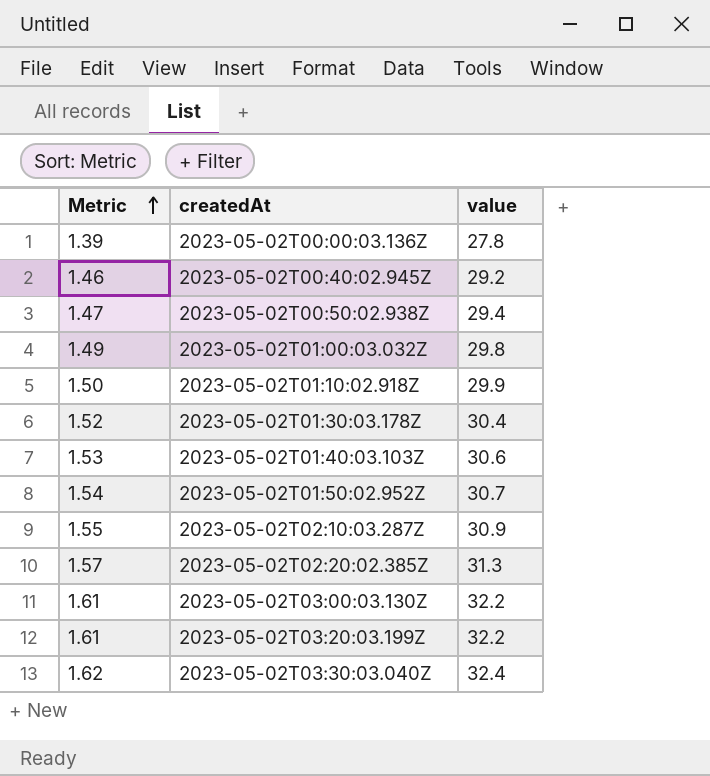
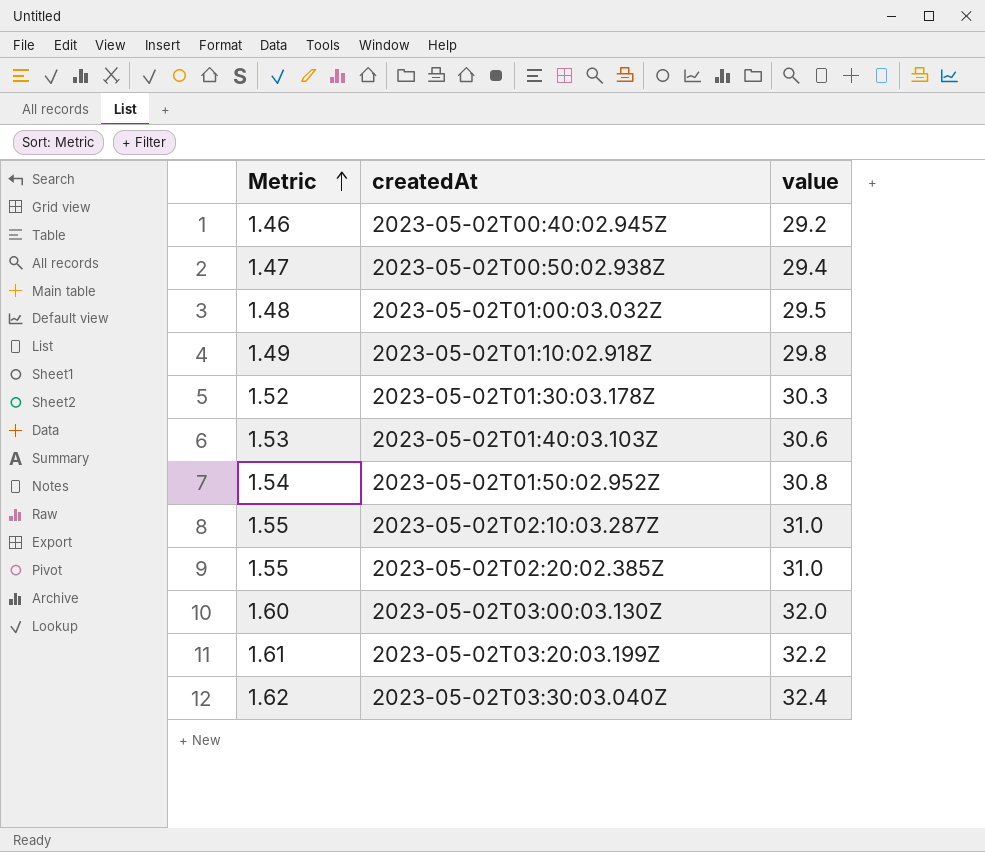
row 2023-05-02T00:00:03.136Z: 1.39 | 27.8 -> none
2023-05-02T01:00:03.032Z | Metric: 1.49 -> 1.48
2023-05-02T01:00:03.032Z | value: 29.8 -> 29.5
2023-05-02T01:10:02.918Z | Metric: 1.50 -> 1.49
2023-05-02T01:10:02.918Z | value: 29.9 -> 29.8
2023-05-02T01:30:03.178Z | value: 30.4 -> 30.3
2023-05-02T01:50:02.952Z | value: 30.7 -> 30.8
2023-05-02T02:10:03.287Z | value: 30.9 -> 31.0
2023-05-02T02:20:02.385Z | Metric: 1.57 -> 1.55
2023-05-02T02:20:02.385Z | value: 31.3 -> 31.0
2023-05-02T03:00:03.130Z | Metric: 1.61 -> 1.60
2023-05-02T03:00:03.130Z | value: 32.2 -> 32.0

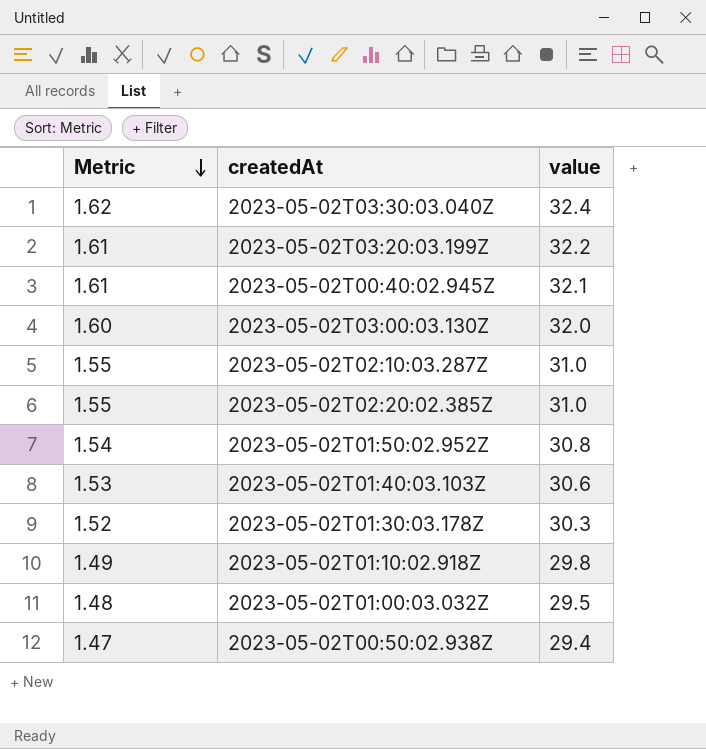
row order: Metric ascending -> Metric descending
2023-05-02T00:40:02.945Z | Metric: 1.46 -> 1.61
2023-05-02T00:40:02.945Z | value: 29.2 -> 32.1

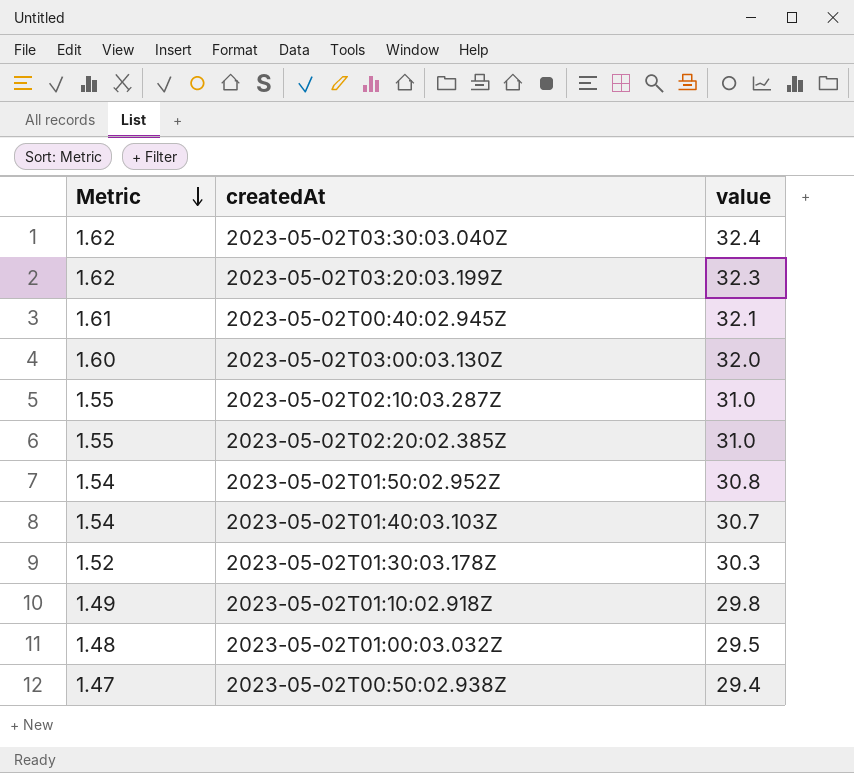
2023-05-02T03:20:03.199Z | Metric: 1.61 -> 1.62
2023-05-02T03:20:03.199Z | value: 32.2 -> 32.3
2023-05-02T01:40:03.103Z | Metric: 1.53 -> 1.54
2023-05-02T01:40:03.103Z | value: 30.6 -> 30.7

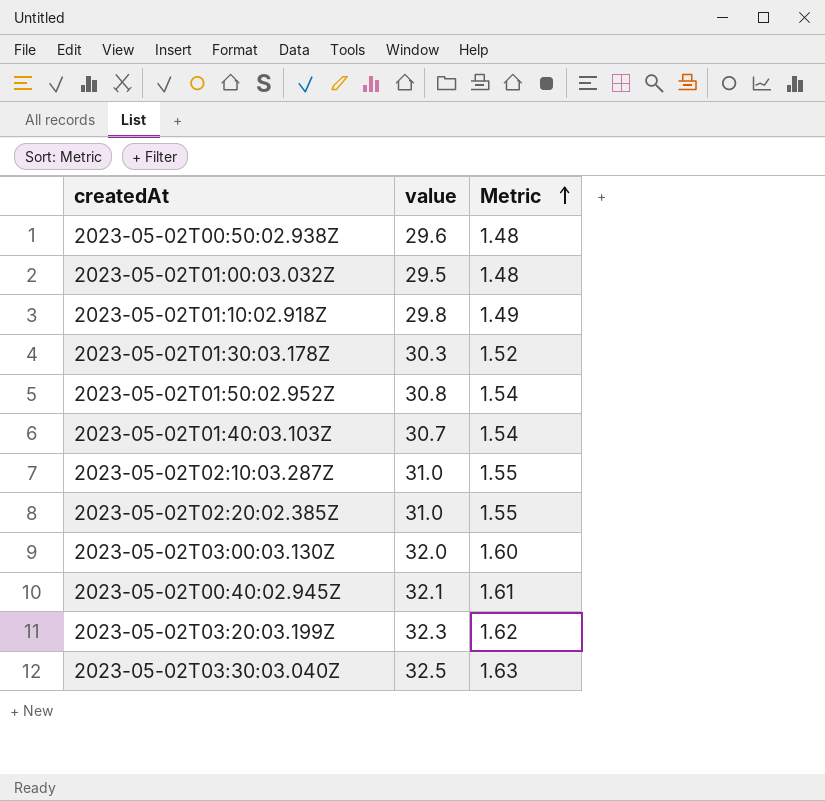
row order: Metric descending -> Metric ascending
column Metric | position: 1 -> 3
2023-05-02T00:50:02.938Z | value: 29.4 -> 29.6
2023-05-02T00:50:02.938Z | Metric: 1.47 -> 1.48
2023-05-02T03:30:03.040Z | value: 32.4 -> 32.5
2023-05-02T03:30:03.040Z | Metric: 1.62 -> 1.63

